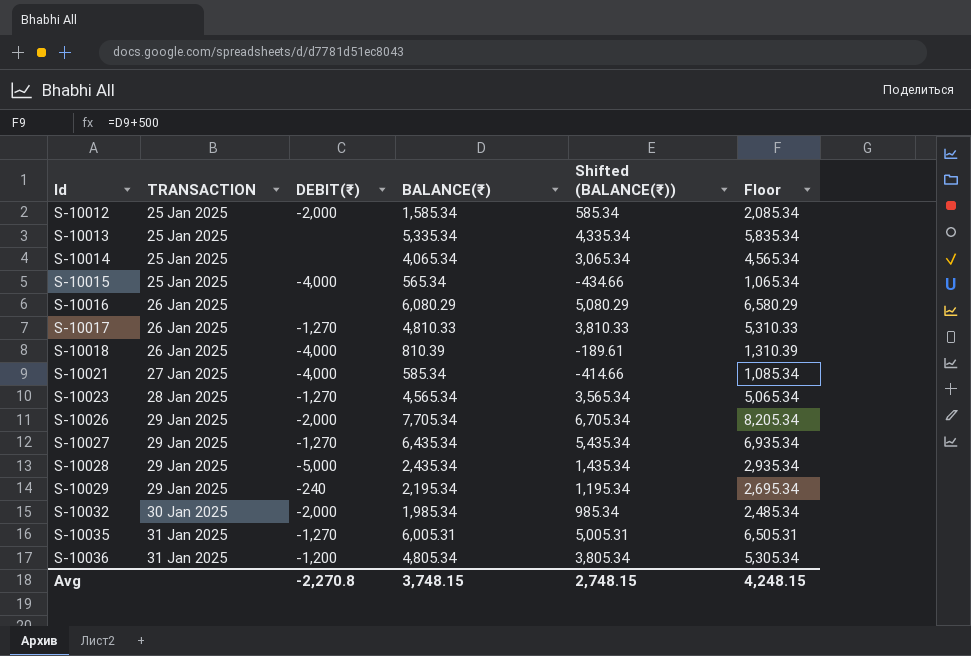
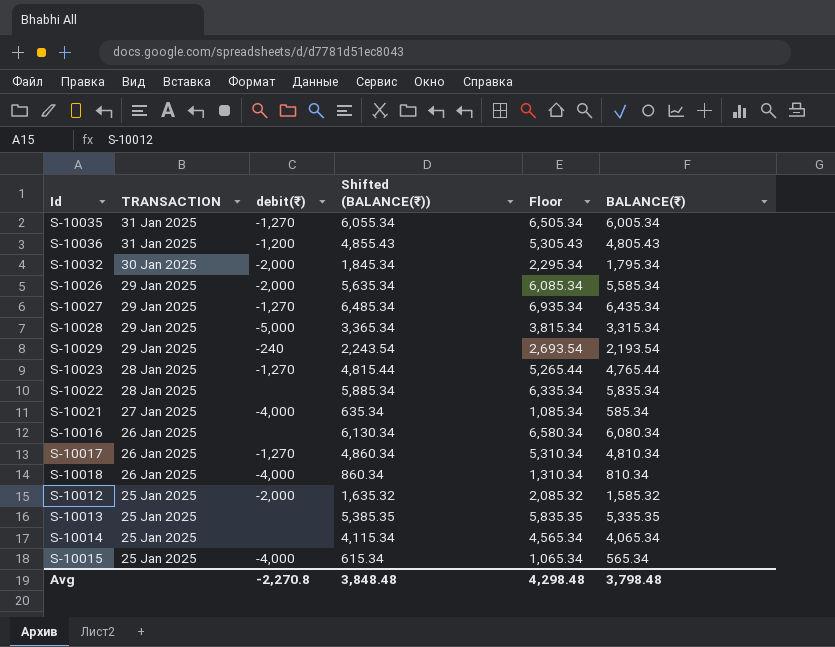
row order: Id ascending -> TRANSACTION descending
column name: DEBIT(₹) -> debit(₹)
column Shifted (BALANCE(₹)) | formula: [BALANCE(₹)] - 1000 -> [BALANCE(₹)] + 50
column BALANCE(₹) | position: 4 -> 6
S-10035 | Floor: 6,505.31 -> 6,505.34
S-10035 | BALANCE(₹): 6,005.31 -> 6,005.34
S-10036 | Floor: 5,305.34 -> 5,305.43
S-10036 | BALANCE(₹): 4,805.34 -> 4,805.43
S-10032 | Floor: 2,485.34 -> 2,295.34
S-10032 | BALANCE(₹): 1,985.34 -> 1,795.34
S-10026 | Floor: 8,205.34 -> 6,085.34
S-10026 | BALANCE(₹): 7,705.34 -> 5,585.34
S-10028 | Floor: 2,935.34 -> 3,815.34
S-10028 | BALANCE(₹): 2,435.34 -> 3,315.34
S-10029 | Floor: 2,695.34 -> 2,693.54
S-10029 | BALANCE(₹): 2,195.34 -> 2,193.54
S-10023 | Floor: 5,065.34 -> 5,265.44
S-10023 | BALANCE(₹): 4,565.34 -> 4,765.44
row S-10022: none -> 28 Jan 2025 | none | 5,885.34 | 6,335.34 | 5,835.34
S-10016 | Floor: 6,580.29 -> 6,580.34
S-10016 | BALANCE(₹): 6,080.29 -> 6,080.34
S-10017 | Floor: 5,310.33 -> 5,310.34
S-10017 | BALANCE(₹): 4,810.33 -> 4,810.34
S-10018 | Floor: 1,310.39 -> 1,310.34
S-10018 | BALANCE(₹): 810.39 -> 810.34
S-10012 | Floor: 2,085.34 -> 2,085.32
S-10012 | BALANCE(₹): 1,585.34 -> 1,585.32
S-10013 | Floor: 5,835.34 -> 5,835.35
S-10013 | BALANCE(₹): 5,335.34 -> 5,335.35
Avg | Shifted (BALANCE(₹)): 2,748.15 -> 3,848.48
Avg | Floor: 4,248.15 -> 4,298.48
Avg | BALANCE(₹): 3,748.15 -> 3,798.48

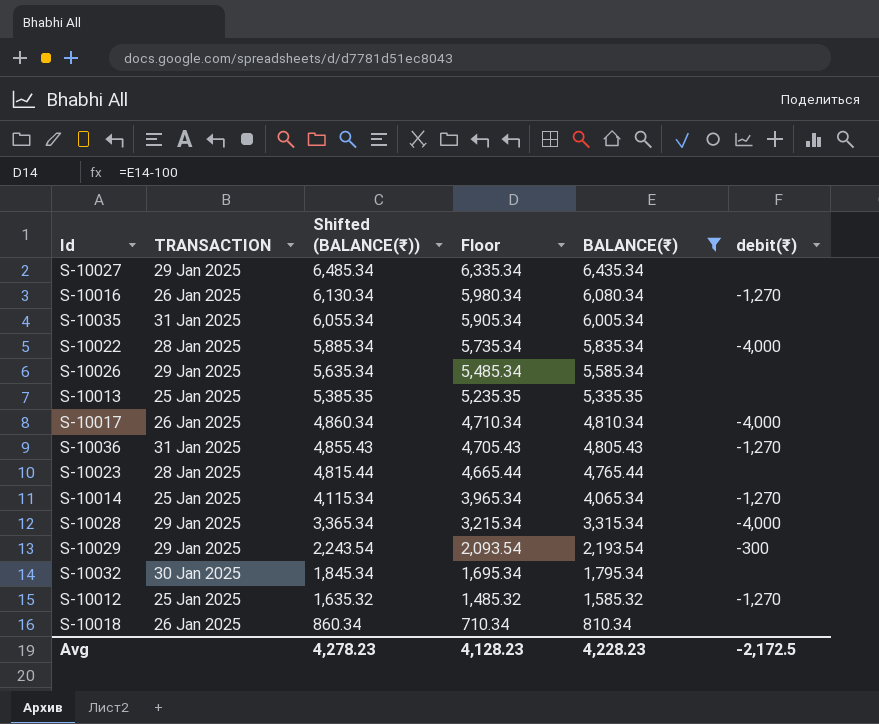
filter: none -> BALANCE(₹) >= 810.34
row order: TRANSACTION descending -> Shifted (BALANCE(₹)) descending
column Floor | formula: [BALANCE(₹)] + 500 -> [BALANCE(₹)] - 100
column debit(₹) | position: 3 -> 6
S-10027 | debit(₹): -1,270 -> none
S-10016 | debit(₹): none -> -1,270
S-10035 | debit(₹): -1,270 -> none
S-10022 | debit(₹): none -> -4,000
S-10026 | debit(₹): -2,000 -> none
S-10017 | debit(₹): -1,270 -> -4,000
S-10036 | debit(₹): -1,200 -> -1,270
S-10023 | debit(₹): -1,270 -> none
S-10014 | debit(₹): none -> -1,270
S-10028 | debit(₹): -5,000 -> -4,000
S-10029 | debit(₹): -240 -> -300
S-10032 | debit(₹): -2,000 -> none
S-10012 | debit(₹): -2,000 -> -1,270
S-10018 | debit(₹): -4,000 -> none
Avg | Shifted (BALANCE(₹)): 3,848.48 -> 4,278.23
Avg | Floor: 4,298.48 -> 4,128.23
Avg | BALANCE(₹): 3,798.48 -> 4,228.23
Avg | debit(₹): -2,270.8 -> -2,172.5

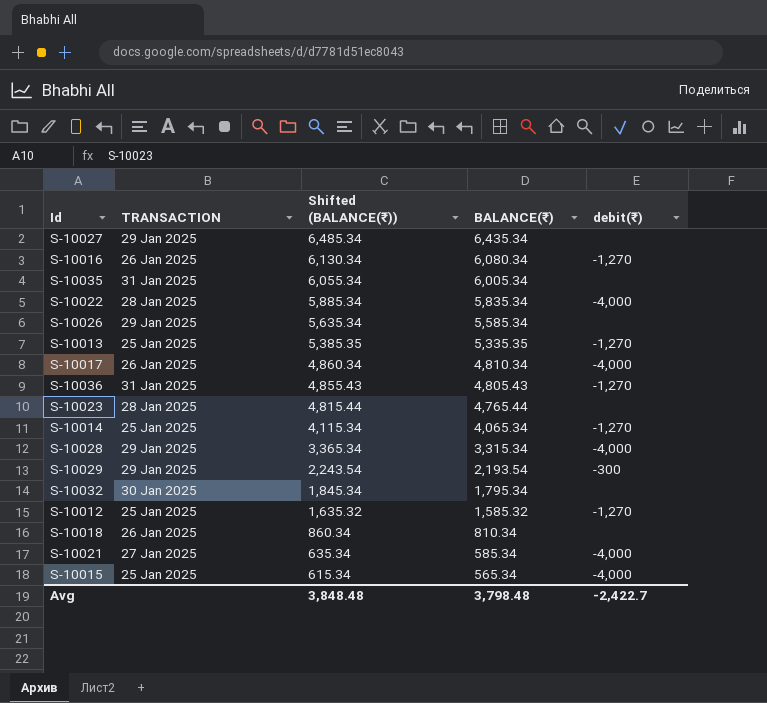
filter: BALANCE(₹) >= 810.34 -> none
column Floor | formula: [BALANCE(₹)] - 100 -> none
S-10013 | debit(₹): none -> -1,270
Avg | Shifted (BALANCE(₹)): 4,278.23 -> 3,848.48
Avg | BALANCE(₹): 4,228.23 -> 3,798.48
Avg | debit(₹): -2,172.5 -> -2,422.7

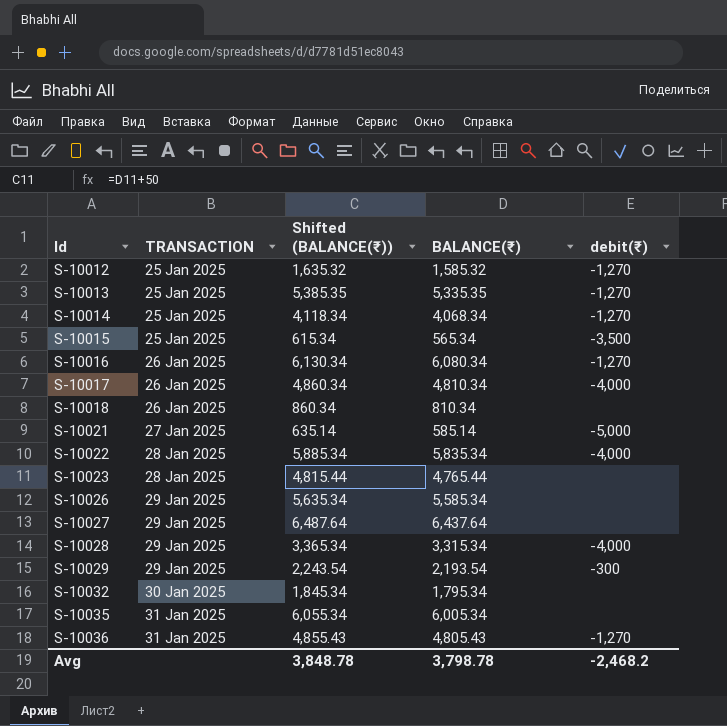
row order: Shifted (BALANCE(₹)) descending -> Id ascending
S-10014 | Shifted (BALANCE(₹)): 4,115.34 -> 4,118.34
S-10014 | BALANCE(₹): 4,065.34 -> 4,068.34
S-10015 | debit(₹): -4,000 -> -3,500
S-10021 | Shifted (BALANCE(₹)): 635.34 -> 635.14
S-10021 | BALANCE(₹): 585.34 -> 585.14
S-10021 | debit(₹): -4,000 -> -5,000
S-10027 | Shifted (BALANCE(₹)): 6,485.34 -> 6,487.64
S-10027 | BALANCE(₹): 6,435.34 -> 6,437.64
Avg | Shifted (BALANCE(₹)): 3,848.48 -> 3,848.78
Avg | BALANCE(₹): 3,798.48 -> 3,798.78
Avg | debit(₹): -2,422.7 -> -2,468.2

